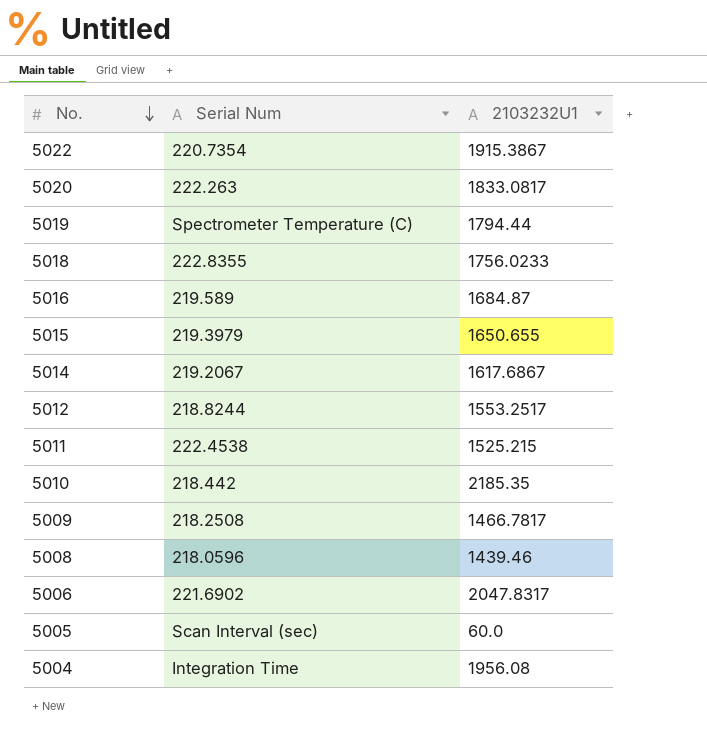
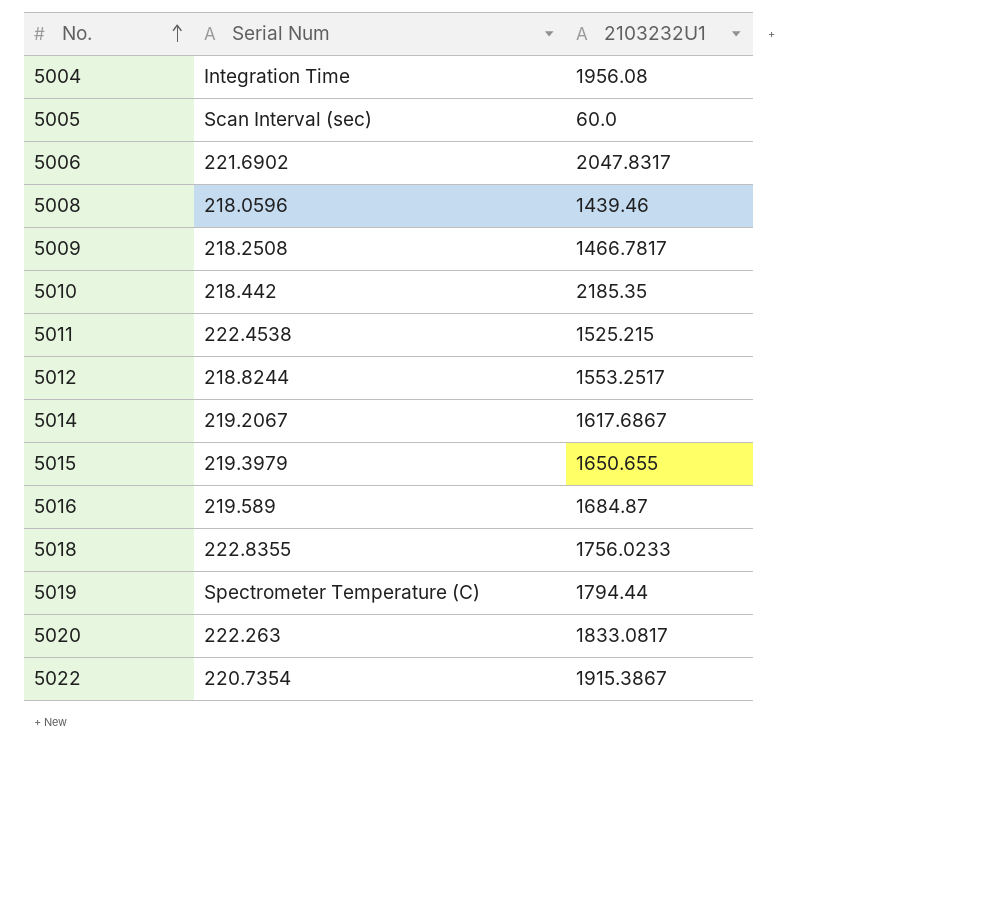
row order: No. descending -> No. ascending

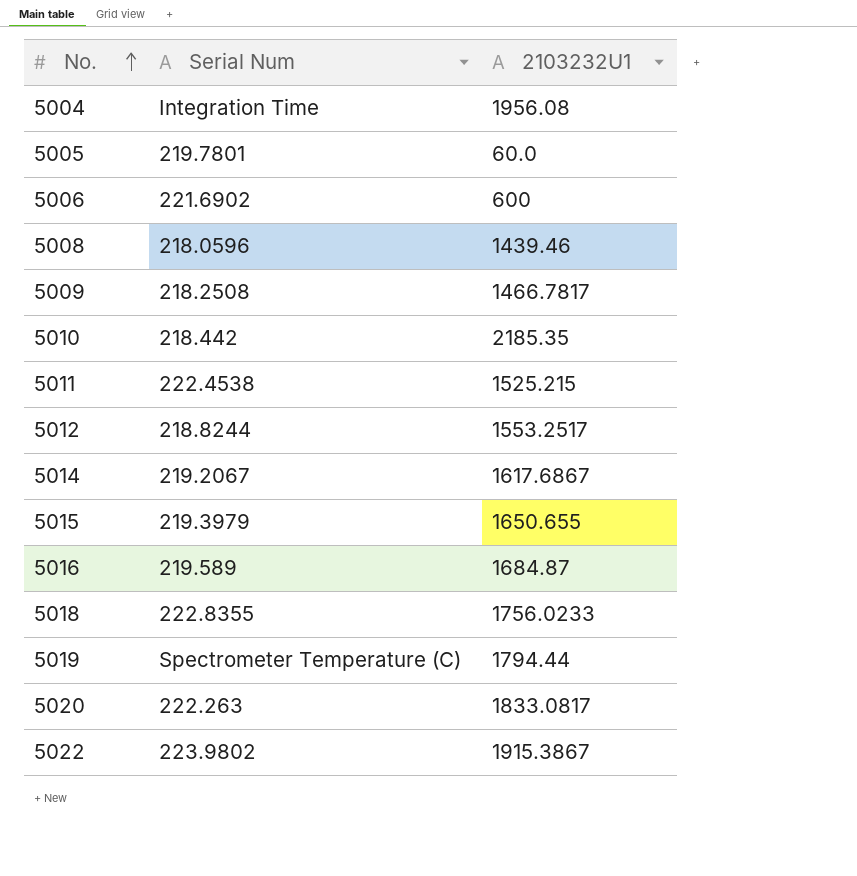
5005 | Serial Num: Scan Interval (sec) -> 219.7801
5006 | 2103232U1: 2047.8317 -> 600
5022 | Serial Num: 220.7354 -> 223.9802

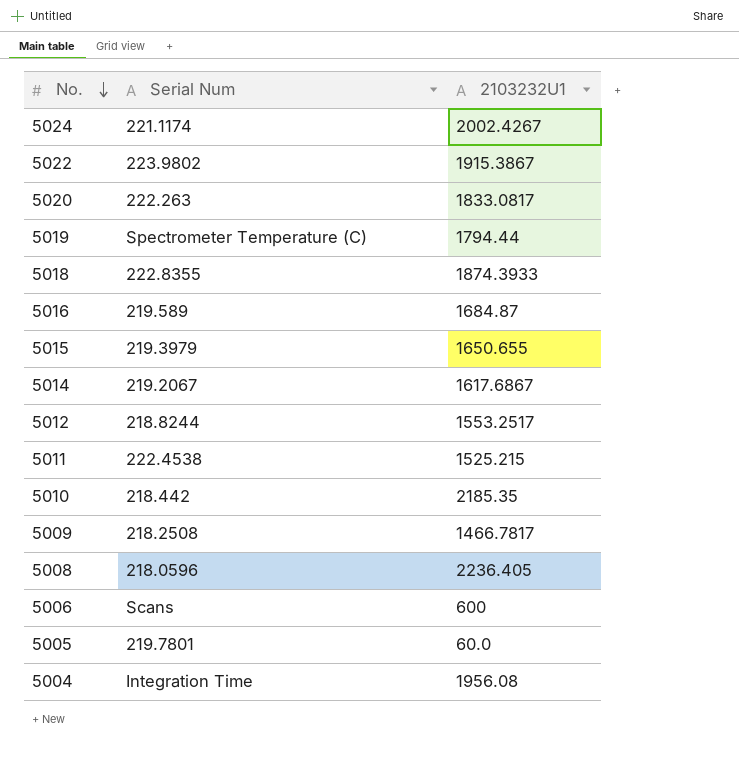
row order: No. ascending -> No. descending
row 5024: none -> 221.1174 | 2002.4267
5018 | 2103232U1: 1756.0233 -> 1874.3933
5008 | 2103232U1: 1439.46 -> 2236.405
5006 | Serial Num: 221.6902 -> Scans

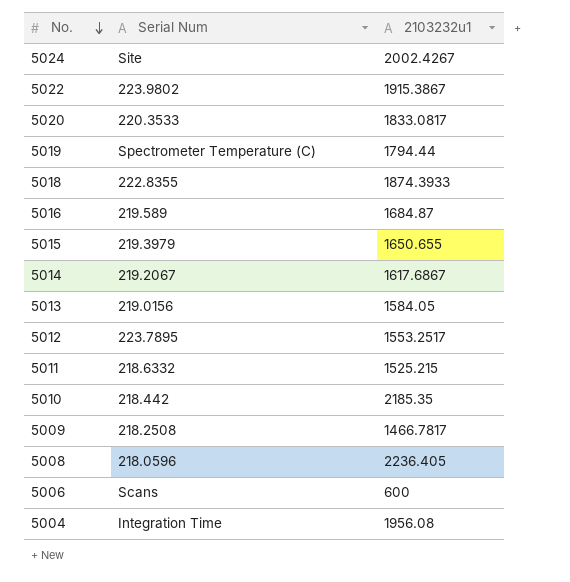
column name: 2103232U1 -> 2103232u1
row 5005: 219.7801 | 60.0 -> none
5024 | Serial Num: 221.1174 -> Site
5020 | Serial Num: 222.263 -> 220.3533
row 5013: none -> 219.0156 | 1584.05
5012 | Serial Num: 218.8244 -> 223.7895
5011 | Serial Num: 222.4538 -> 218.6332

